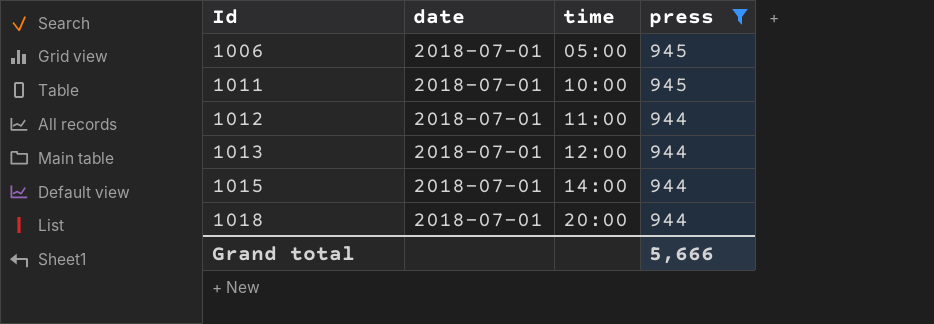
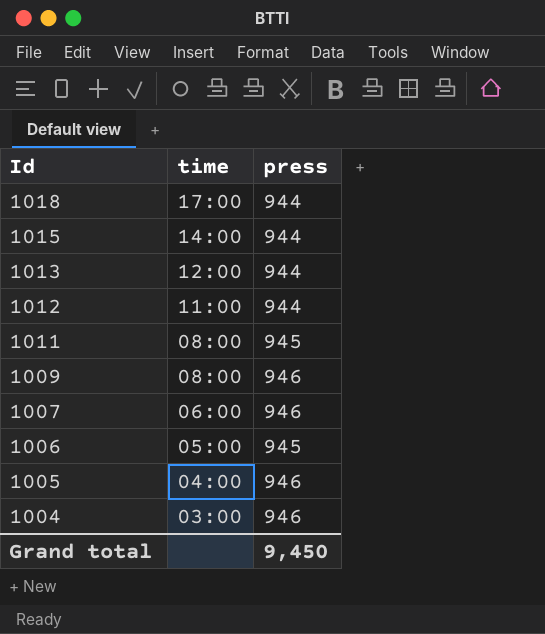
filter: press != 946 -> none
row order: Id ascending -> Id descending
column date | position: 2 -> none
1018 | time: 20:00 -> 17:00
1011 | time: 10:00 -> 08:00
Grand total | press: 5,666 -> 9,450

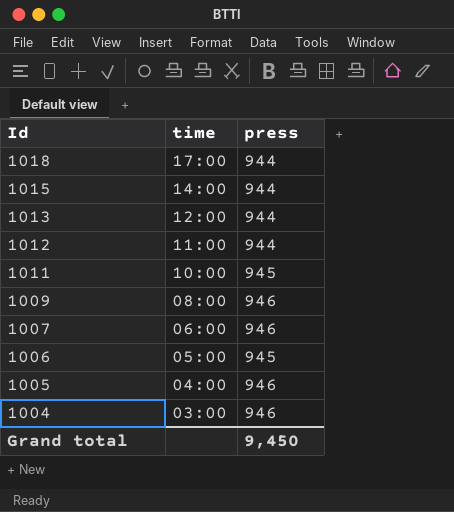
1011 | time: 08:00 -> 10:00

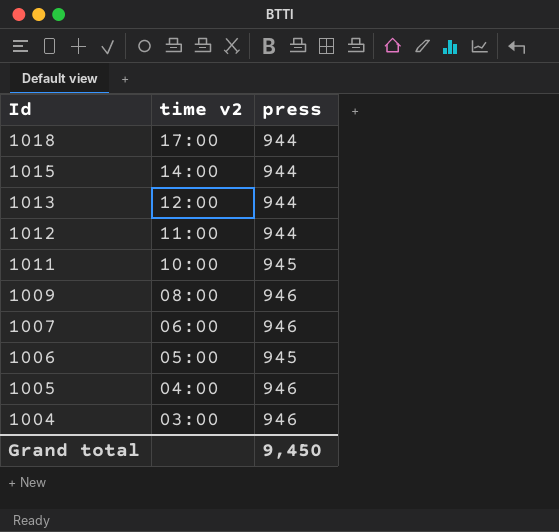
column name: time -> time v2

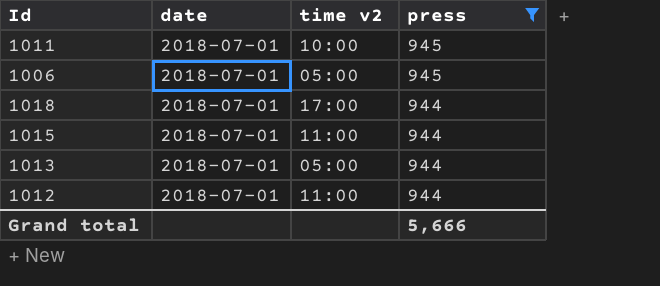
filter: none -> press != 946
row order: Id descending -> press descending
column date | position: none -> 2
1015 | time v2: 14:00 -> 11:00
1013 | time v2: 12:00 -> 05:00
Grand total | press: 9,450 -> 5,666

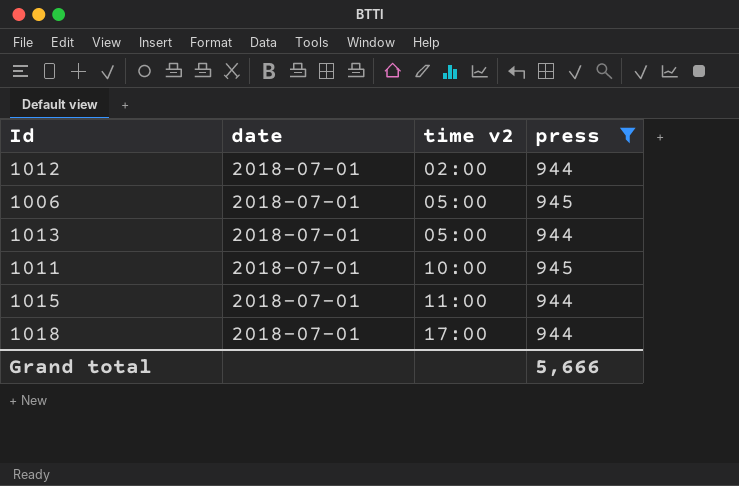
row order: press descending -> time v2 ascending
1012 | time v2: 11:00 -> 02:00

